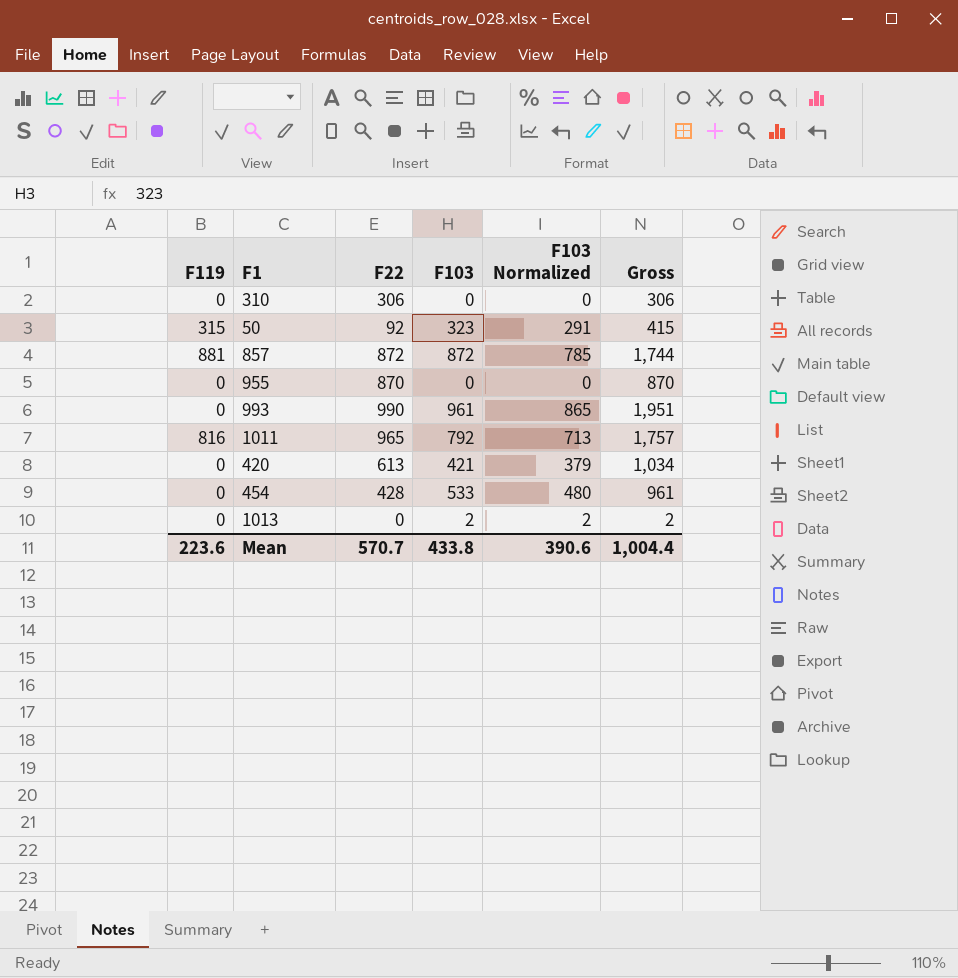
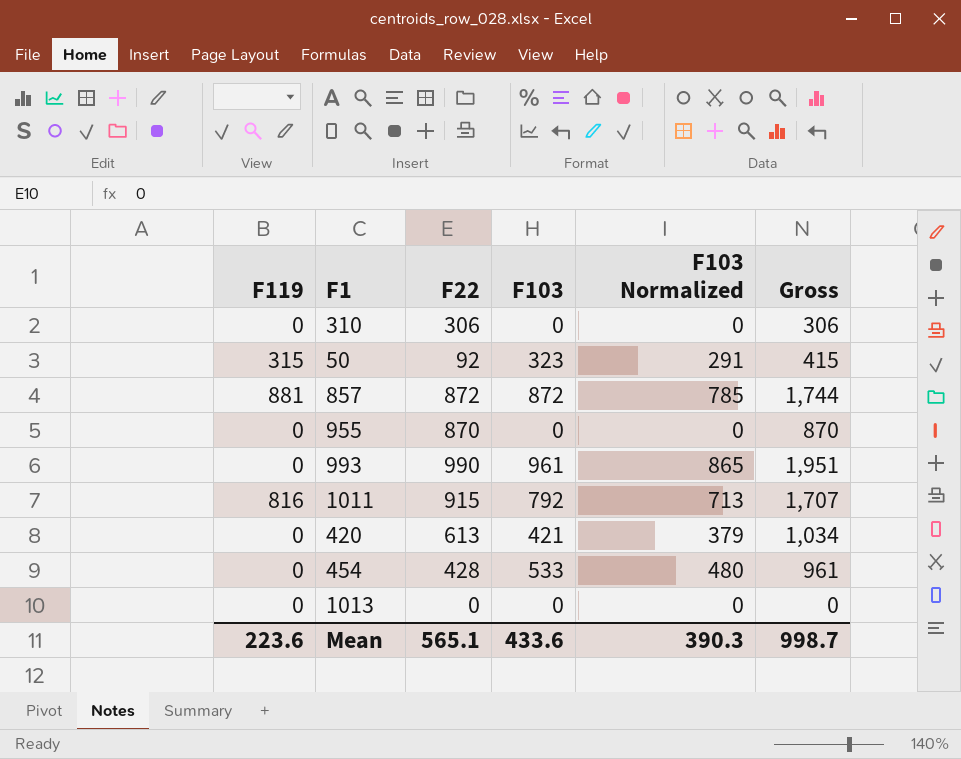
1011 | F22: 965 -> 915
1011 | Gross: 1,757 -> 1,707
1013 | F103: 2 -> 0
1013 | F103 Normalized: 2 -> 0
1013 | Gross: 2 -> 0
Mean | F22: 570.7 -> 565.1
Mean | F103: 433.8 -> 433.6
Mean | F103 Normalized: 390.6 -> 390.3
Mean | Gross: 1,004.4 -> 998.7

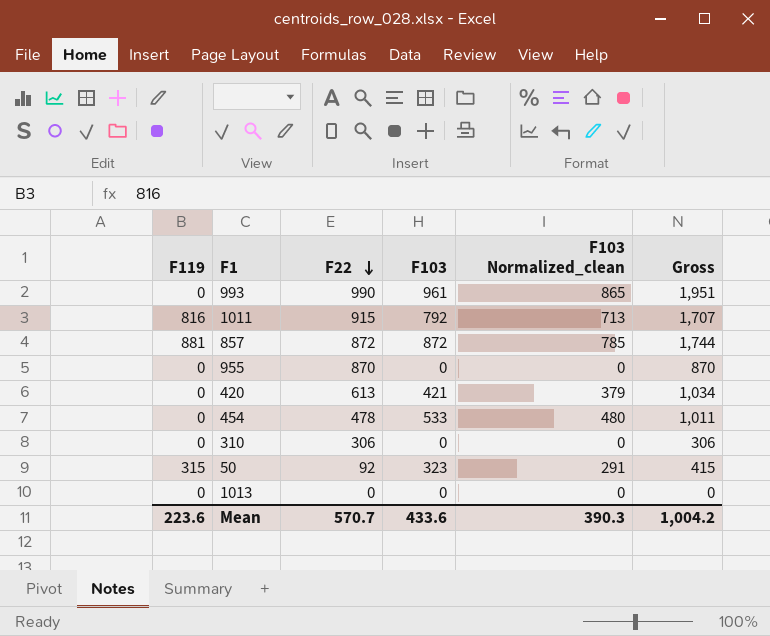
row order: none -> F22 descending
column name: F103 Normalized -> F103 Normalized_clean
454 | F22: 428 -> 478
454 | Gross: 961 -> 1,011
Mean | F22: 565.1 -> 570.7
Mean | Gross: 998.7 -> 1,004.2

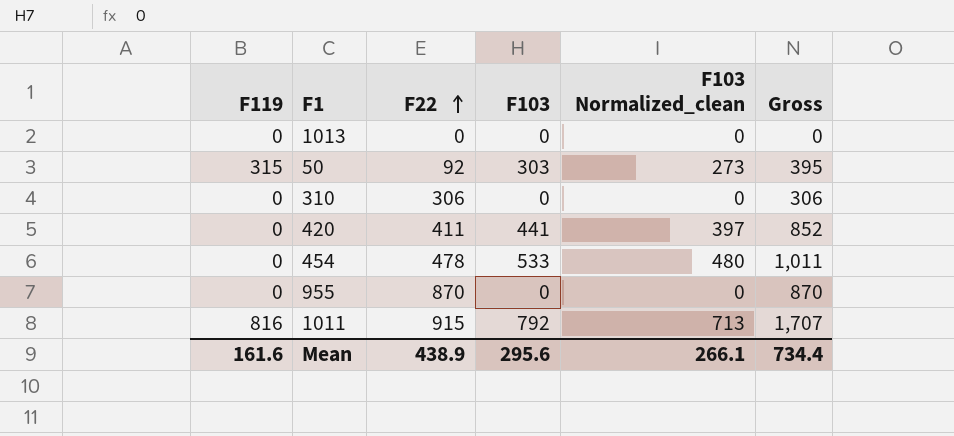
row order: F22 descending -> F22 ascending
row 993: 0 | 990 | 961 | 865 | 1,951 -> none
row 857: 881 | 872 | 872 | 785 | 1,744 -> none
50 | F103: 323 -> 303
50 | F103 Normalized_clean: 291 -> 273
50 | Gross: 415 -> 395
420 | F22: 613 -> 411
420 | F103: 421 -> 441
420 | F103 Normalized_clean: 379 -> 397
420 | Gross: 1,034 -> 852
Mean | F119: 223.6 -> 161.6
Mean | F22: 570.7 -> 438.9
Mean | F103: 433.6 -> 295.6
Mean | F103 Normalized_clean: 390.3 -> 266.1
Mean | Gross: 1,004.2 -> 734.4

